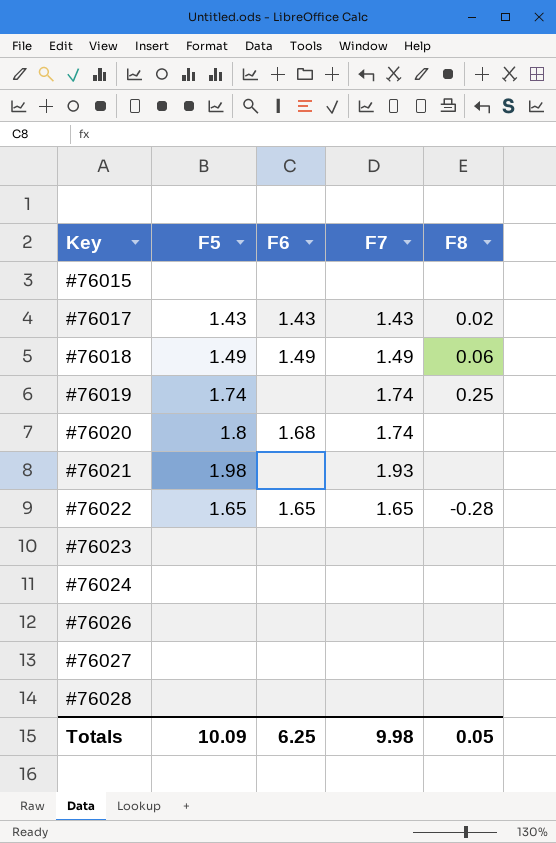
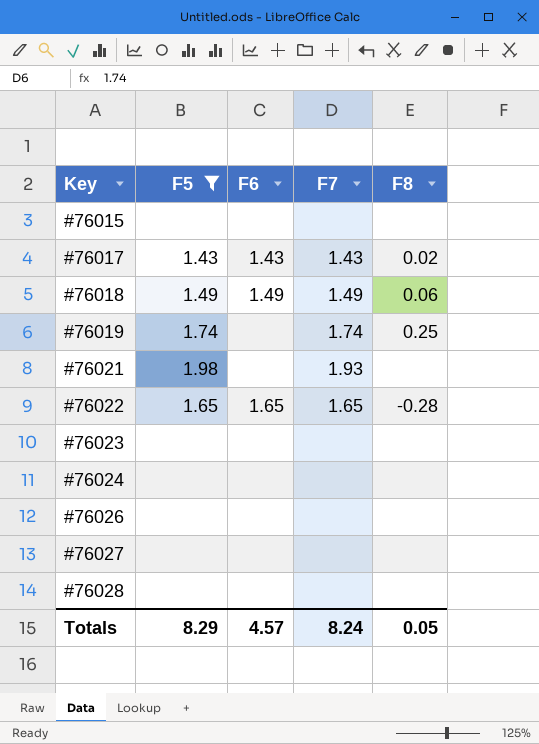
filter: none -> F5 != 1.8
Totals | F5: 10.09 -> 8.29
Totals | F6: 6.25 -> 4.57
Totals | F7: 9.98 -> 8.24

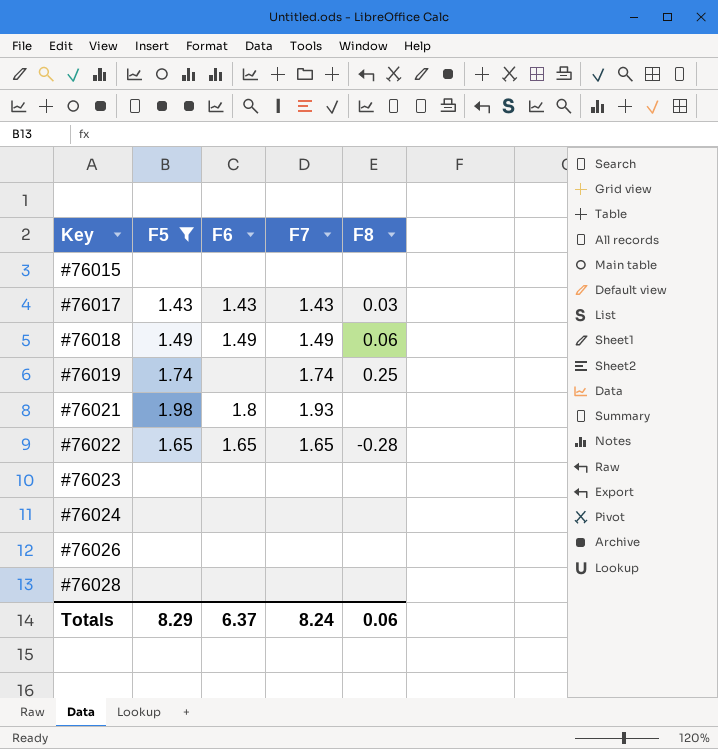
row #76027: none | none | none | none -> none
#76017 | F8: 0.02 -> 0.03
#76021 | F6: none -> 1.8
Totals | F6: 4.57 -> 6.37
Totals | F8: 0.05 -> 0.06

